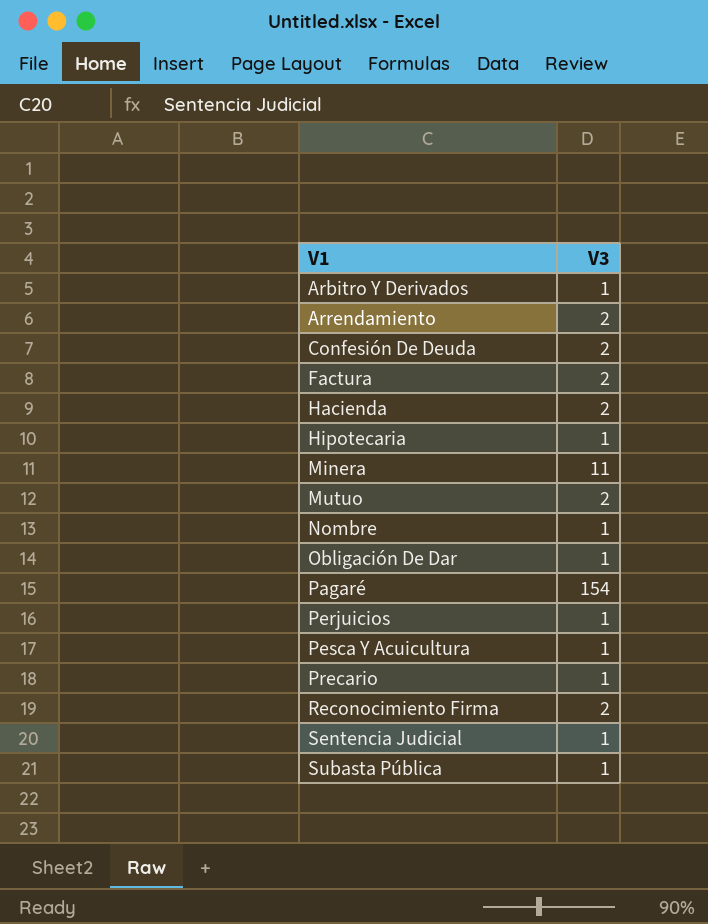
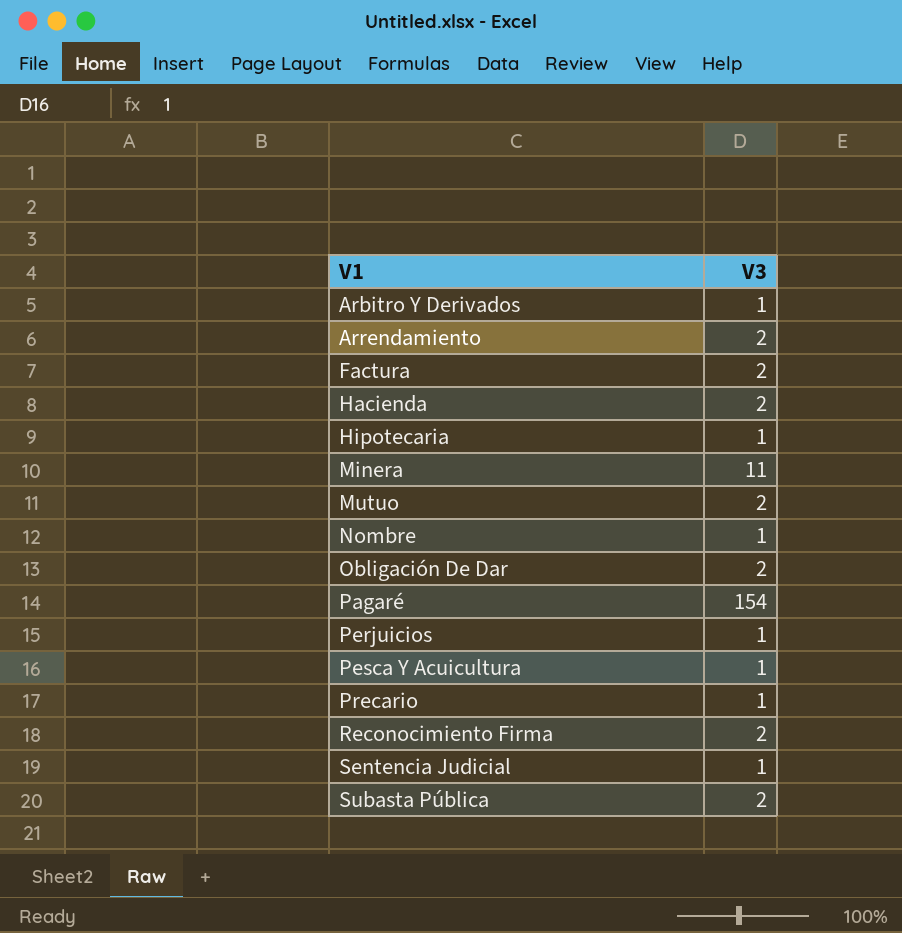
row Confesión De Deuda: 2 -> none
Obligación De Dar | V3: 1 -> 2
Subasta Pública | V3: 1 -> 2

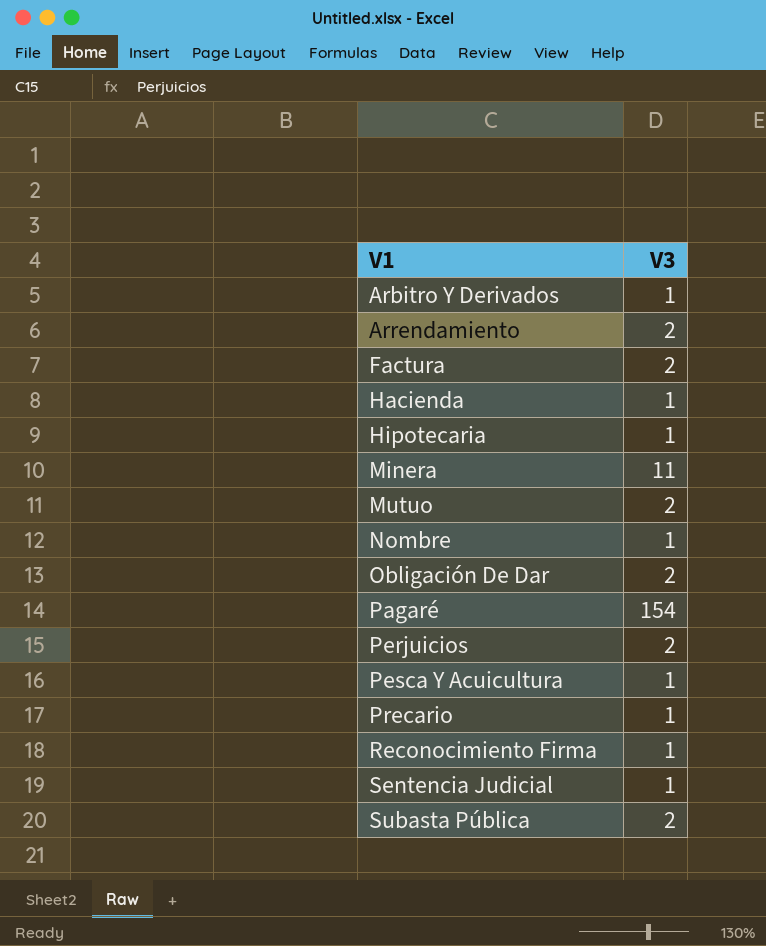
Hacienda | V3: 2 -> 1
Perjuicios | V3: 1 -> 2
Reconocimiento Firma | V3: 2 -> 1

